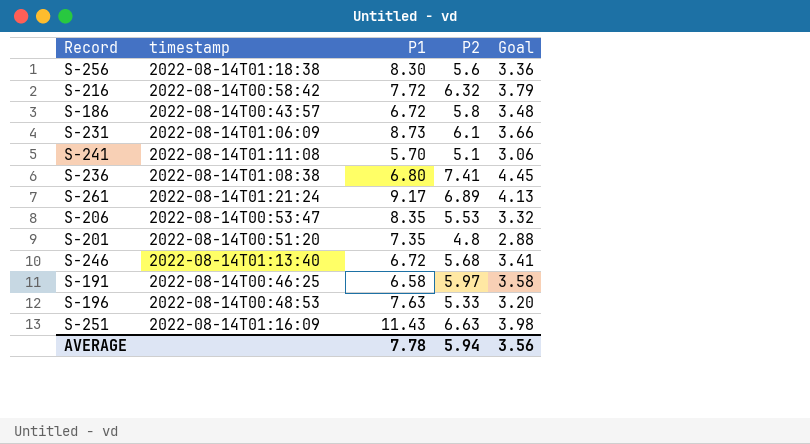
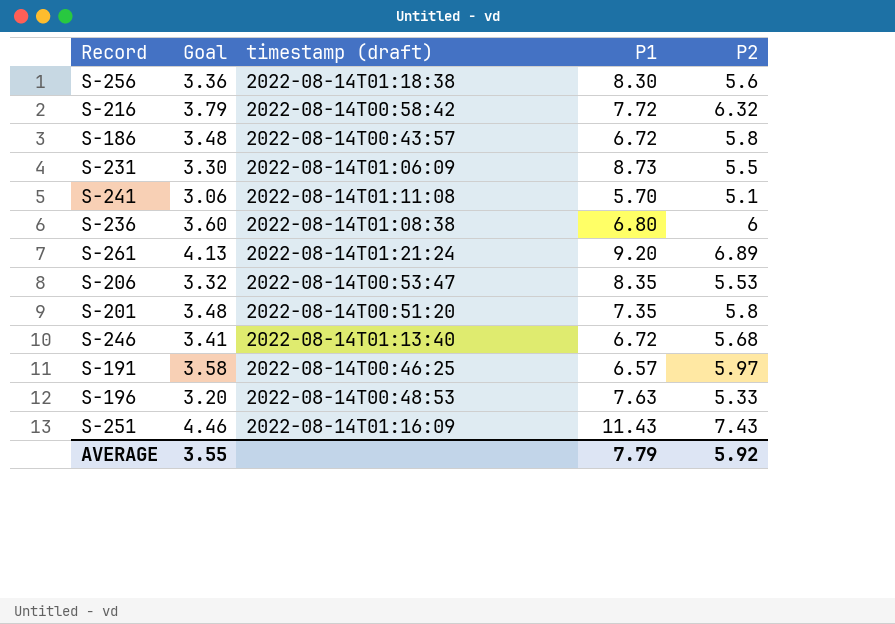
column Goal | position: 5 -> 2
column name: timestamp -> timestamp (draft)
S-231 | Goal: 3.66 -> 3.30
S-231 | P2: 6.1 -> 5.5
S-236 | Goal: 4.45 -> 3.60
S-236 | P2: 7.41 -> 6
S-261 | P1: 9.17 -> 9.20
S-201 | Goal: 2.88 -> 3.48
S-201 | P2: 4.8 -> 5.8
S-191 | P1: 6.58 -> 6.57
S-251 | Goal: 3.98 -> 4.46
S-251 | P2: 6.63 -> 7.43
AVERAGE | Goal: 3.56 -> 3.55
AVERAGE | P1: 7.78 -> 7.79
AVERAGE | P2: 5.94 -> 5.92

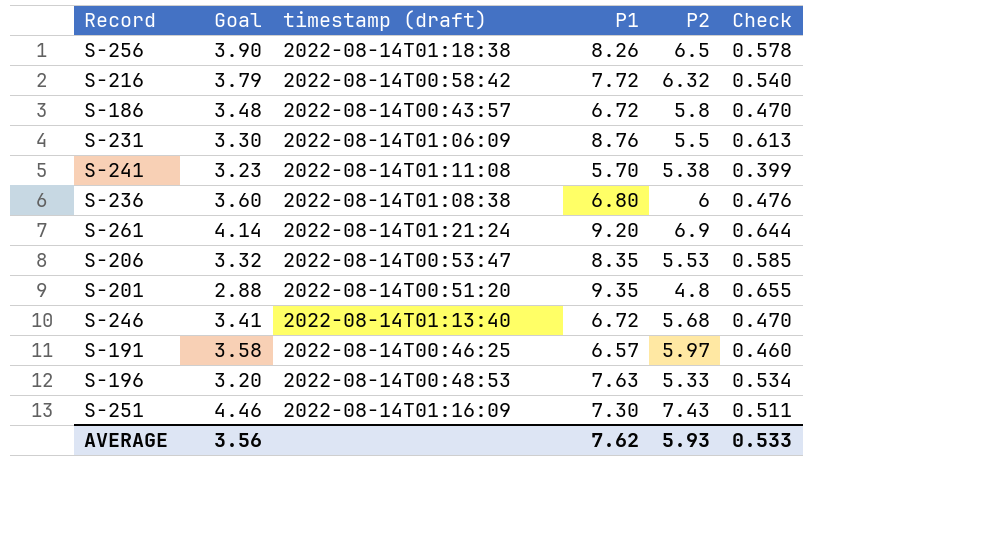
column Check | formula: none -> [P1] * 0.07
S-256 | Goal: 3.36 -> 3.90
S-256 | P1: 8.30 -> 8.26
S-256 | P2: 5.6 -> 6.5
S-231 | P1: 8.73 -> 8.76
S-241 | Goal: 3.06 -> 3.23
S-241 | P2: 5.1 -> 5.38
S-261 | Goal: 4.13 -> 4.14
S-261 | P2: 6.89 -> 6.9
S-201 | Goal: 3.48 -> 2.88
S-201 | P1: 7.35 -> 9.35
S-201 | P2: 5.8 -> 4.8
S-251 | P1: 11.43 -> 7.30
AVERAGE | Goal: 3.55 -> 3.56
AVERAGE | P1: 7.79 -> 7.62
AVERAGE | P2: 5.92 -> 5.93

